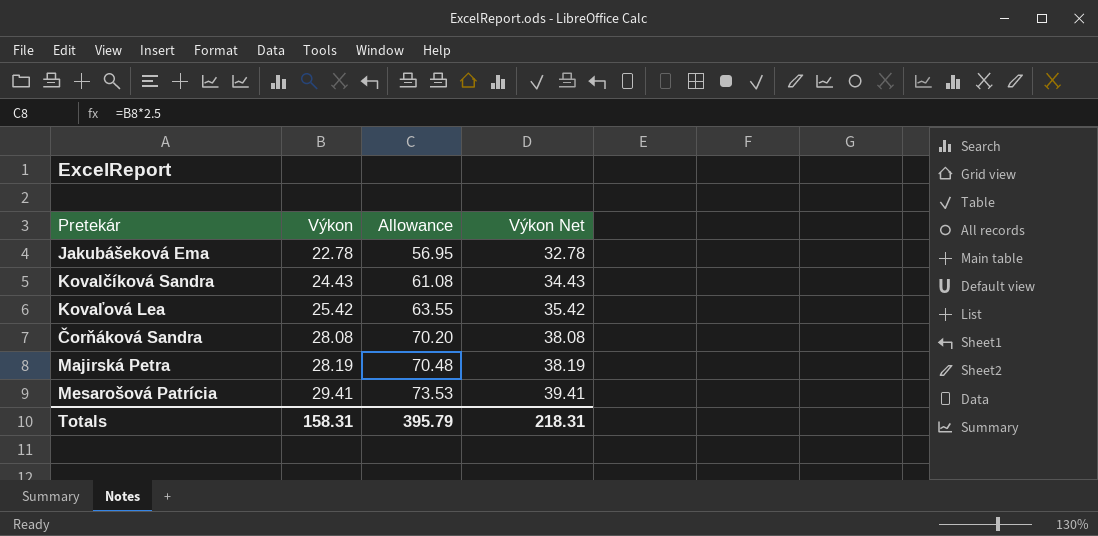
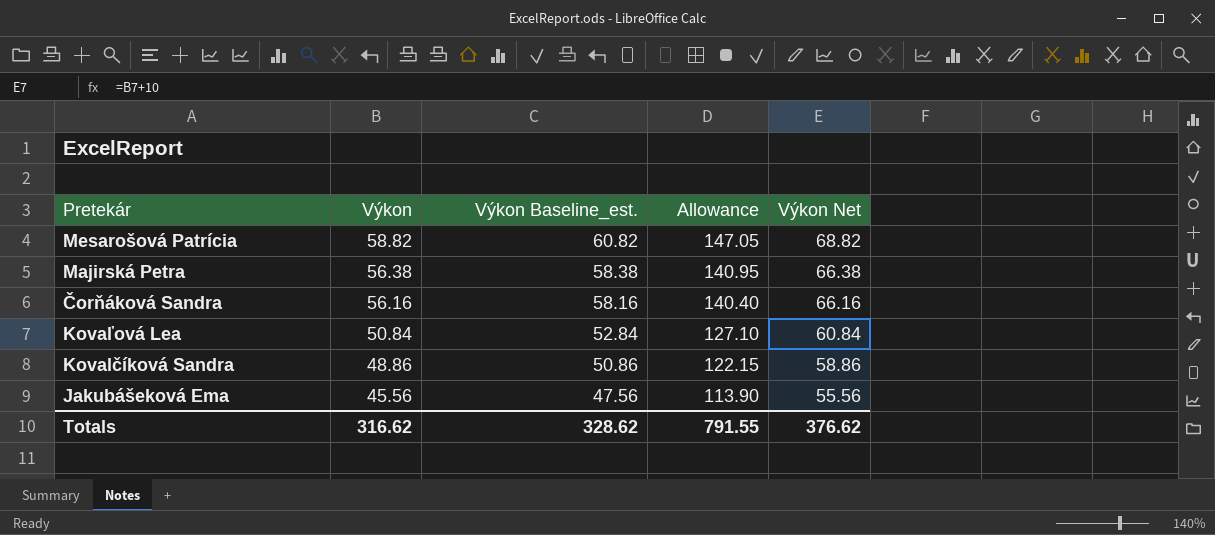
row order: Výkon ascending -> Výkon descending
column Výkon Baseline_est. | formula: none -> [Výkon] + 2
Mesarošová Patrícia | Výkon: 29.41 -> 58.82
Mesarošová Patrícia | Allowance: 73.53 -> 147.05
Mesarošová Patrícia | Výkon Net: 39.41 -> 68.82
Majirská Petra | Výkon: 28.19 -> 56.38
Majirská Petra | Allowance: 70.48 -> 140.95
Majirská Petra | Výkon Net: 38.19 -> 66.38
Čorňáková Sandra | Výkon: 28.08 -> 56.16
Čorňáková Sandra | Allowance: 70.20 -> 140.40
Čorňáková Sandra | Výkon Net: 38.08 -> 66.16
Kovaľová Lea | Výkon: 25.42 -> 50.84
Kovaľová Lea | Allowance: 63.55 -> 127.10
Kovaľová Lea | Výkon Net: 35.42 -> 60.84
Kovalčíková Sandra | Výkon: 24.43 -> 48.86
Kovalčíková Sandra | Allowance: 61.08 -> 122.15
Kovalčíková Sandra | Výkon Net: 34.43 -> 58.86
Jakubášeková Ema | Výkon: 22.78 -> 45.56
Jakubášeková Ema | Allowance: 56.95 -> 113.90
Jakubášeková Ema | Výkon Net: 32.78 -> 55.56
Totals | Výkon: 158.31 -> 316.62
Totals | Allowance: 395.79 -> 791.55
Totals | Výkon Net: 218.31 -> 376.62

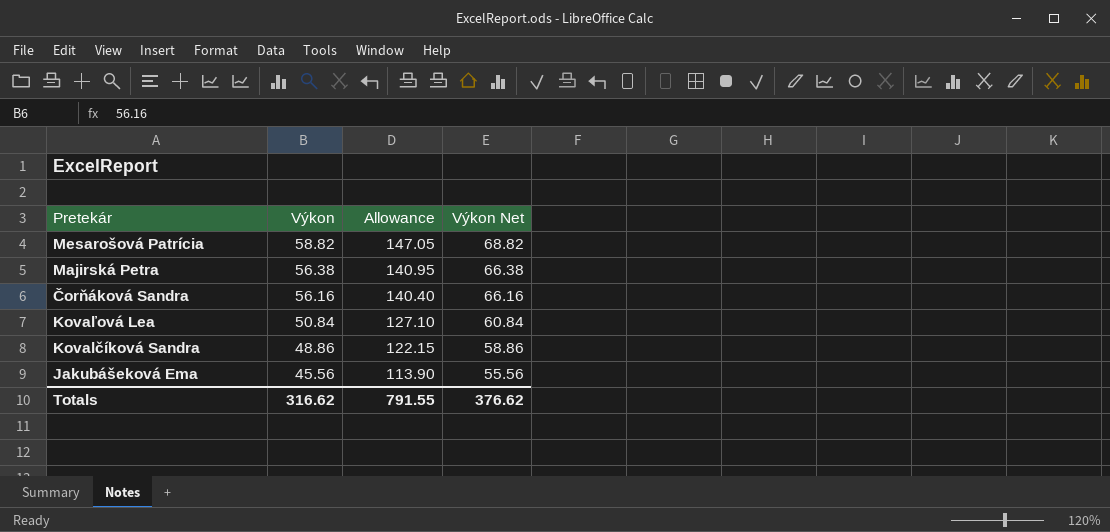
column Výkon Baseline_est. | formula: [Výkon] + 2 -> none

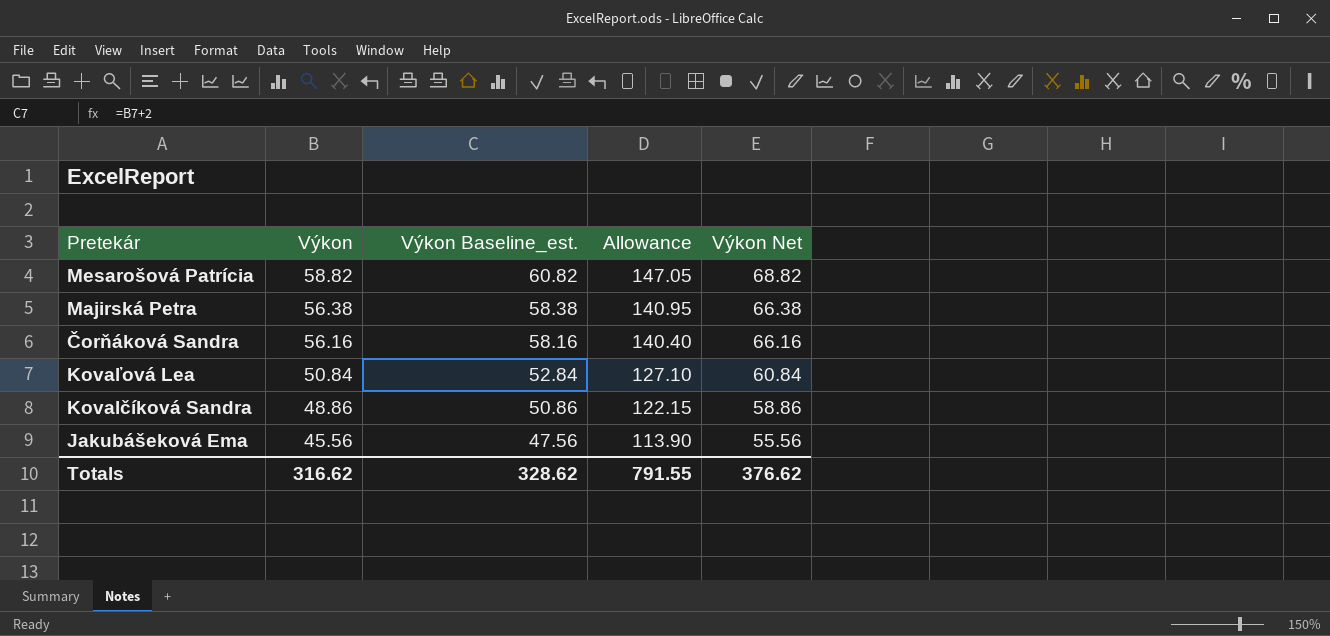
column Výkon Baseline_est. | formula: none -> [Výkon] + 2

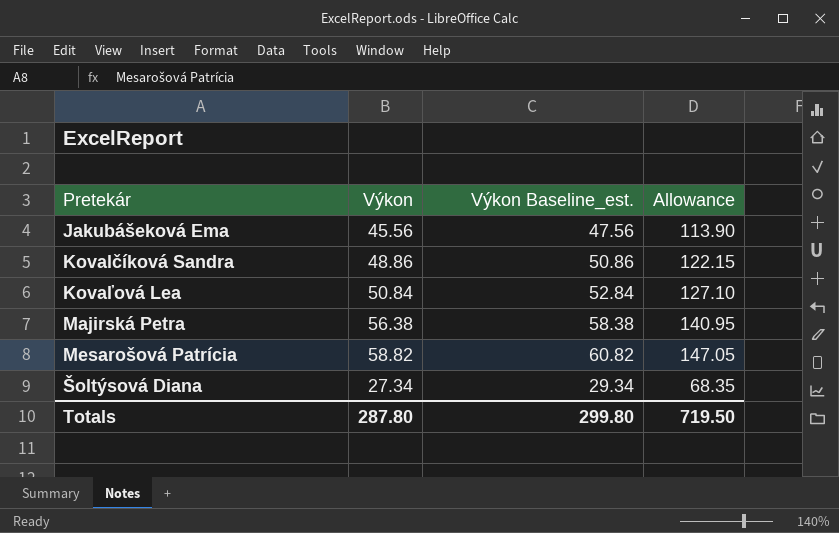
row order: Výkon descending -> Pretekár ascending
column Výkon Net | formula: [Výkon] + 10 -> none
row Čorňáková Sandra: 56.16 | 58.16 | 140.40 | 66.16 -> none
row Šoltýsová Diana: none -> 27.34 | 29.34 | 68.35
Totals | Výkon: 316.62 -> 287.80
Totals | Výkon Baseline_est.: 328.62 -> 299.80
Totals | Allowance: 791.55 -> 719.50

